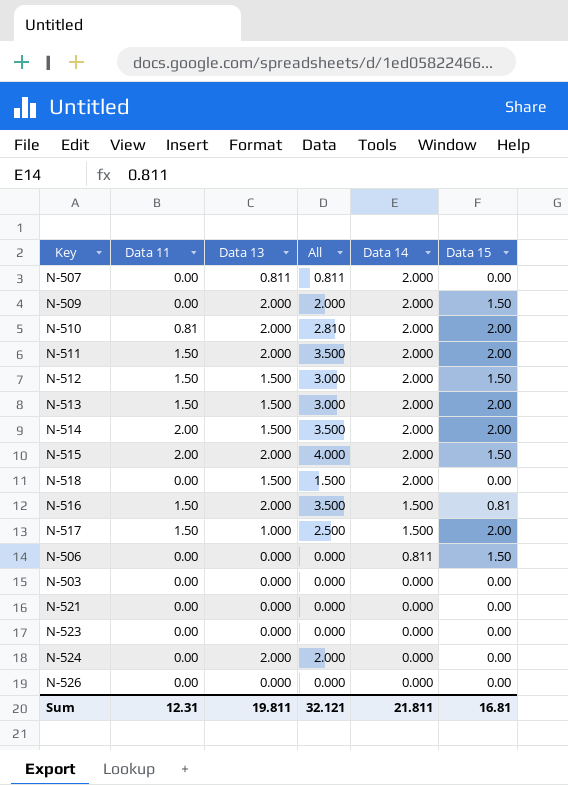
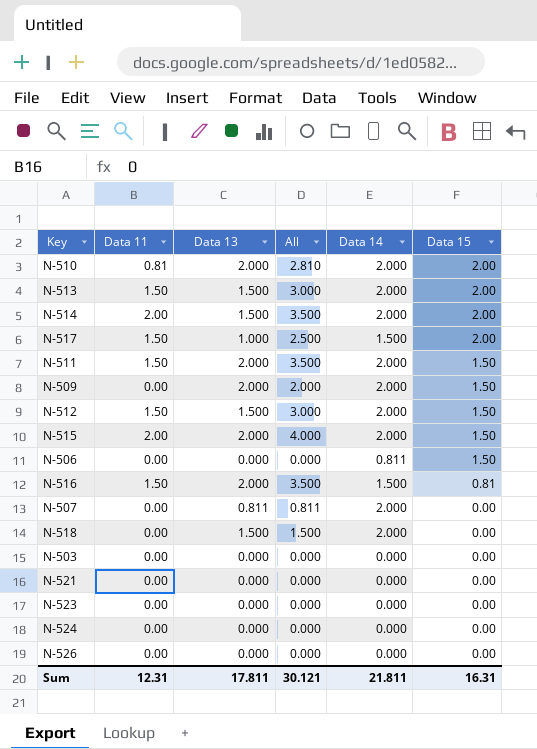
row order: Data 14 descending -> Data 15 descending
N-511 | Data 15: 2.00 -> 1.50
N-524 | Data 13: 2.000 -> 0.000
N-524 | All: 2.000 -> 0.000
Sum | Data 13: 19.811 -> 17.811
Sum | All: 32.121 -> 30.121
Sum | Data 15: 16.81 -> 16.31

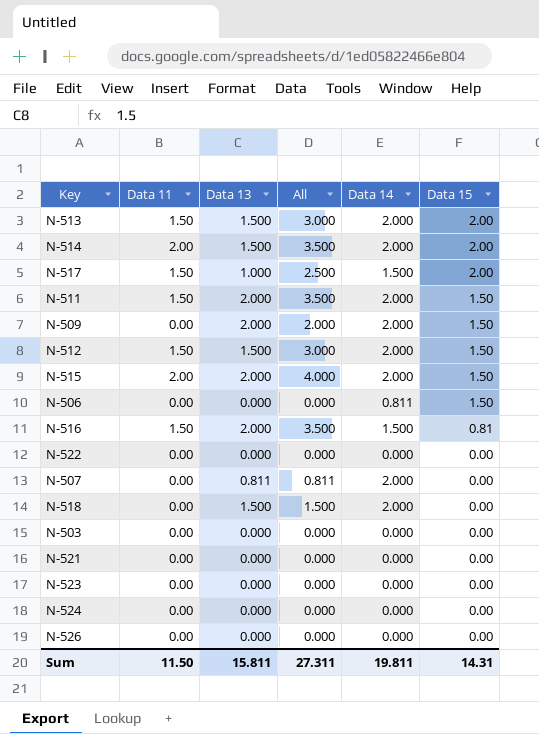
row N-510: 0.81 | 2.000 | 2.810 | 2.000 | 2.00 -> none
row N-522: none -> 0.00 | 0.000 | 0.000 | 0.000 | 0.00
Sum | Data 11: 12.31 -> 11.50
Sum | Data 13: 17.811 -> 15.811
Sum | All: 30.121 -> 27.311
Sum | Data 14: 21.811 -> 19.811
Sum | Data 15: 16.31 -> 14.31

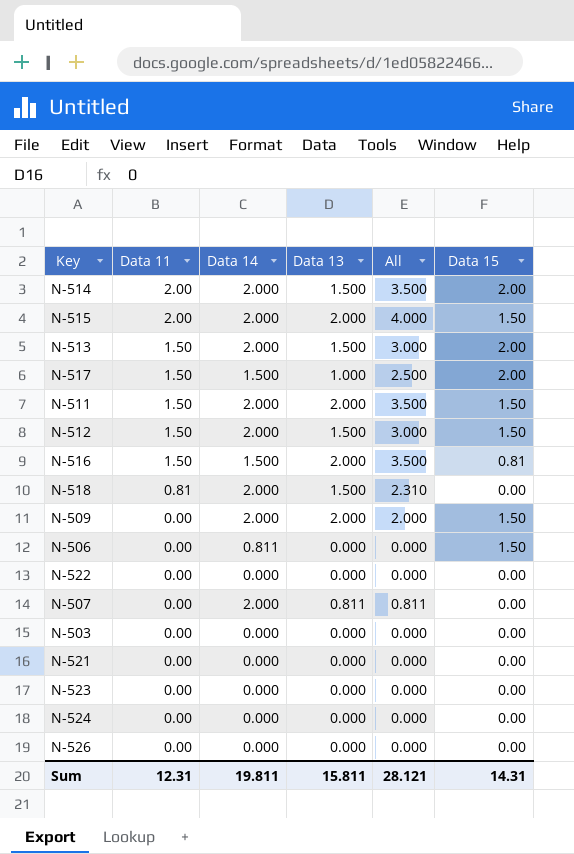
row order: Data 15 descending -> Data 11 descending
column Data 14 | position: 5 -> 3
N-518 | Data 11: 0.00 -> 0.81
N-518 | All: 1.500 -> 2.310
Sum | Data 11: 11.50 -> 12.31
Sum | All: 27.311 -> 28.121

